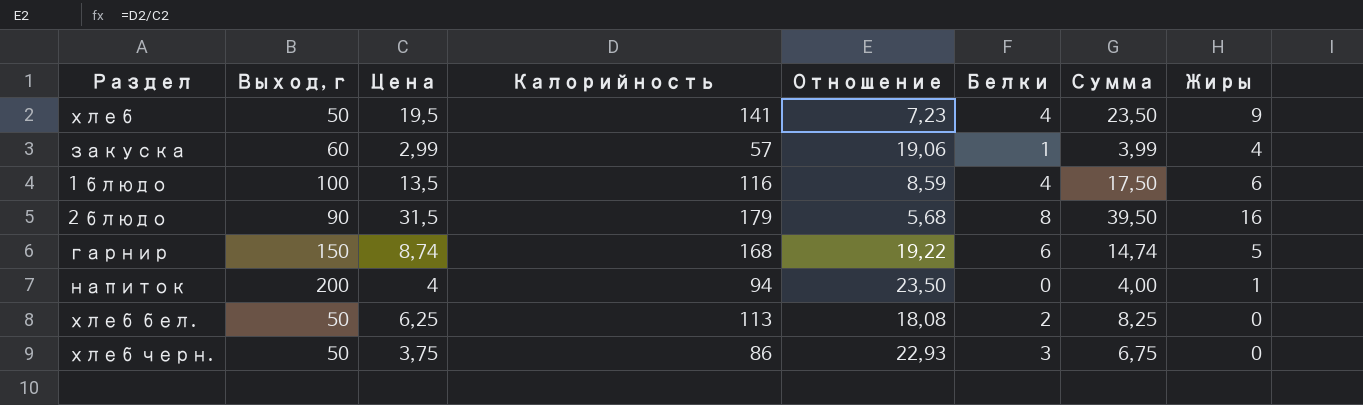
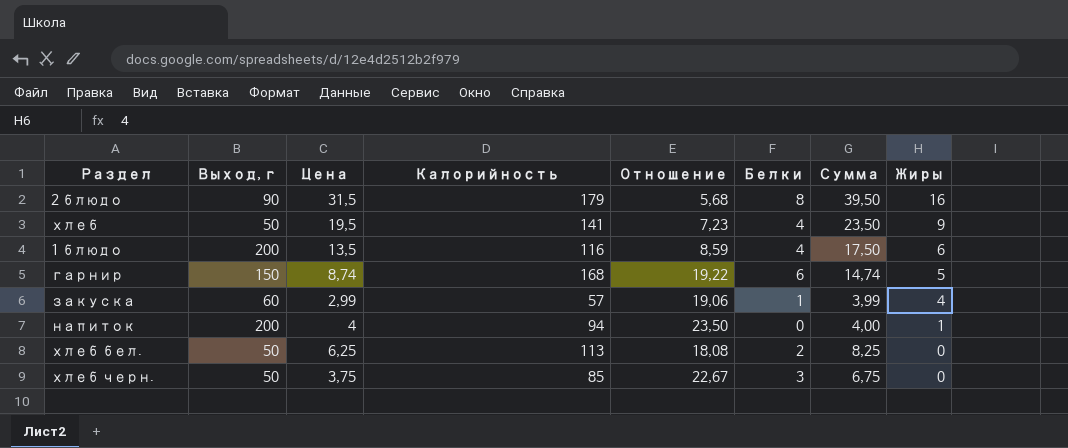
row order: none -> Жиры descending
1 блюдо | Выход, г: 100 -> 200
хлеб черн. | Калорийность: 86 -> 85
хлеб черн. | Отношение: 22,93 -> 22,67

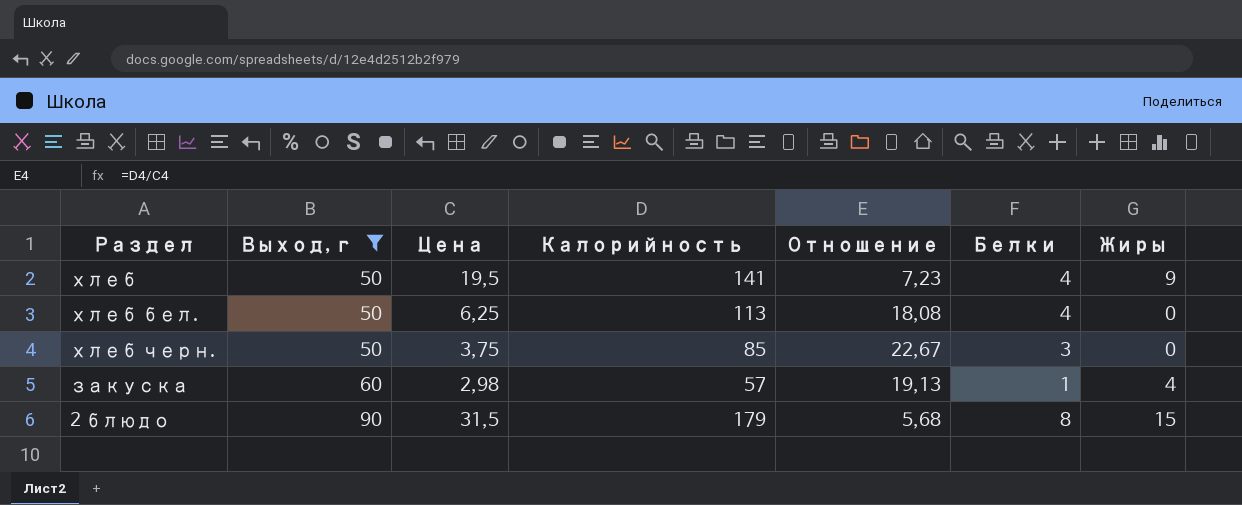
filter: none -> Выход, г <= 90
row order: Жиры descending -> Выход, г ascending
column Сумма | formula: [Цена] + [Белки] -> none
хлеб бел. | Белки: 2 -> 4
закуска | Цена: 2,99 -> 2,98
закуска | Отношение: 19,06 -> 19,13
2 блюдо | Жиры: 16 -> 15

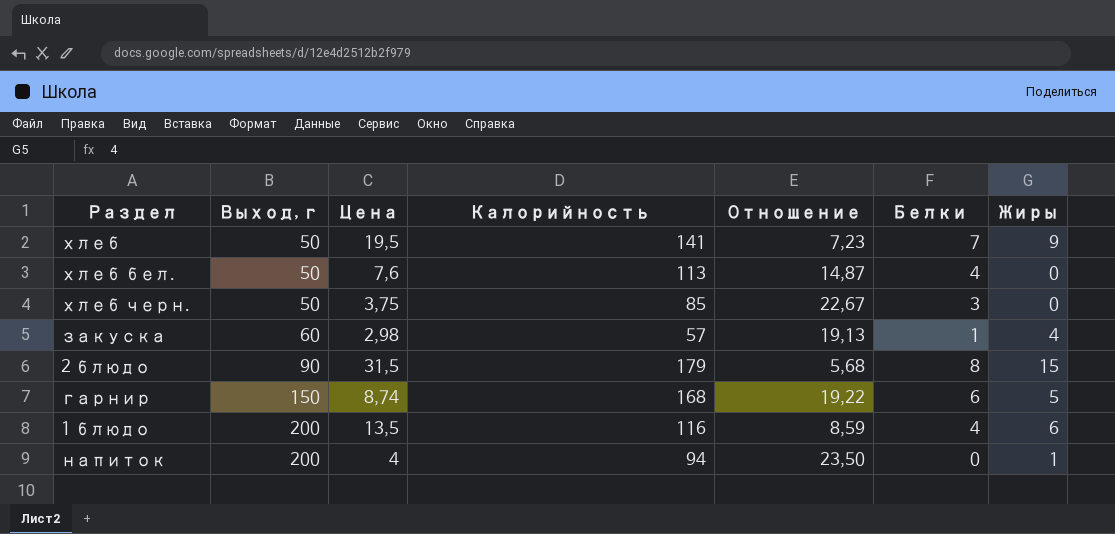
filter: Выход, г <= 90 -> none
хлеб | Белки: 4 -> 7
хлеб бел. | Цена: 6,25 -> 7,6
хлеб бел. | Отношение: 18,08 -> 14,87

